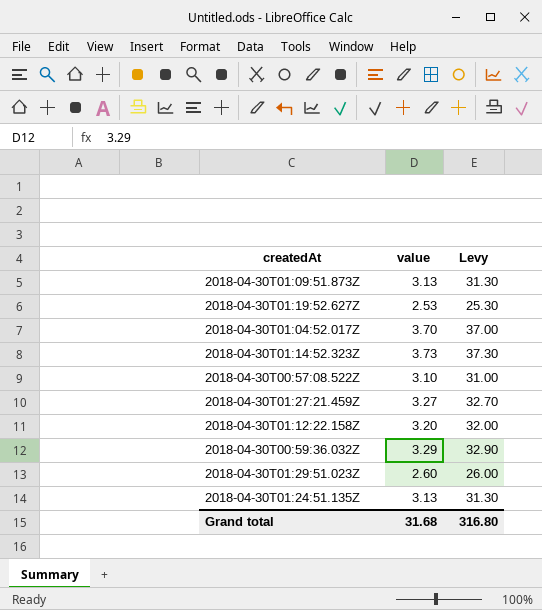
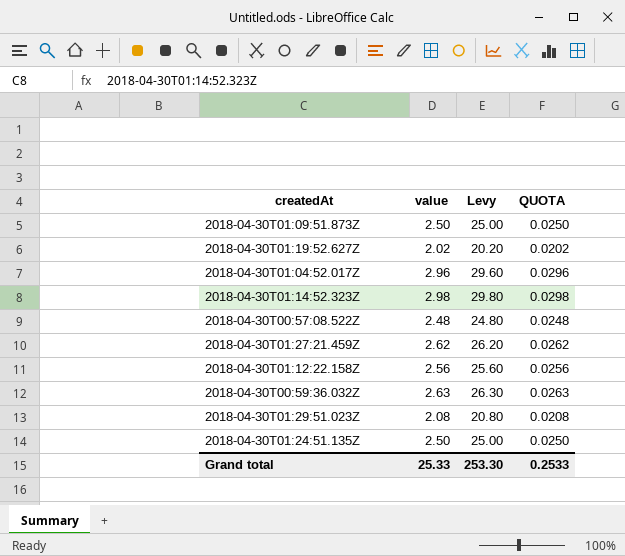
column QUOTA | formula: none -> [value] * 0.01
2018-04-30T01:09:51.873Z | value: 3.13 -> 2.50
2018-04-30T01:09:51.873Z | Levy: 31.30 -> 25.00
2018-04-30T01:19:52.627Z | value: 2.53 -> 2.02
2018-04-30T01:19:52.627Z | Levy: 25.30 -> 20.20
2018-04-30T01:04:52.017Z | value: 3.70 -> 2.96
2018-04-30T01:04:52.017Z | Levy: 37.00 -> 29.60
2018-04-30T01:14:52.323Z | value: 3.73 -> 2.98
2018-04-30T01:14:52.323Z | Levy: 37.30 -> 29.80
2018-04-30T00:57:08.522Z | value: 3.10 -> 2.48
2018-04-30T00:57:08.522Z | Levy: 31.00 -> 24.80
2018-04-30T01:27:21.459Z | value: 3.27 -> 2.62
2018-04-30T01:27:21.459Z | Levy: 32.70 -> 26.20
2018-04-30T01:12:22.158Z | value: 3.20 -> 2.56
2018-04-30T01:12:22.158Z | Levy: 32.00 -> 25.60
2018-04-30T00:59:36.032Z | value: 3.29 -> 2.63
2018-04-30T00:59:36.032Z | Levy: 32.90 -> 26.30
2018-04-30T01:29:51.023Z | value: 2.60 -> 2.08
2018-04-30T01:29:51.023Z | Levy: 26.00 -> 20.80
2018-04-30T01:24:51.135Z | value: 3.13 -> 2.50
2018-04-30T01:24:51.135Z | Levy: 31.30 -> 25.00
Grand total | value: 31.68 -> 25.33
Grand total | Levy: 316.80 -> 253.30

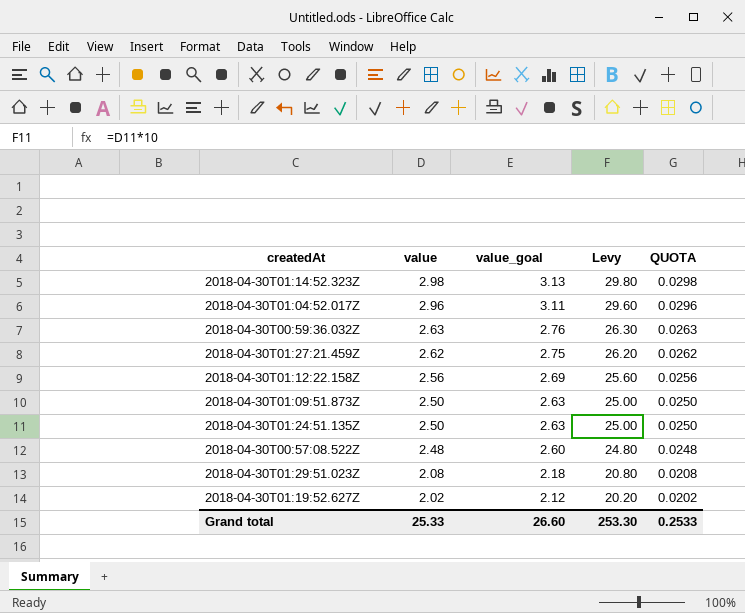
row order: none -> value descending
column value_goal | formula: none -> [value] * 1.05

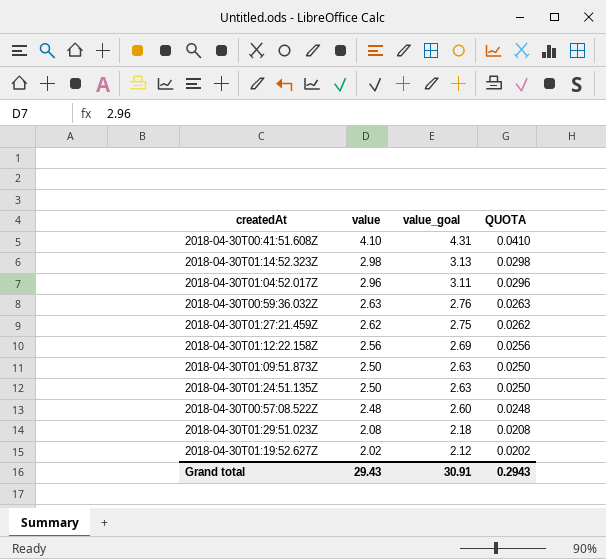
column Levy | formula: [value] * 10 -> none
row 2018-04-30T00:41:51.608Z: none -> 4.10 | 4.31 | 0.0410
Grand total | value: 25.33 -> 29.43
Grand total | value_goal: 26.60 -> 30.91
Grand total | QUOTA: 0.2533 -> 0.2943

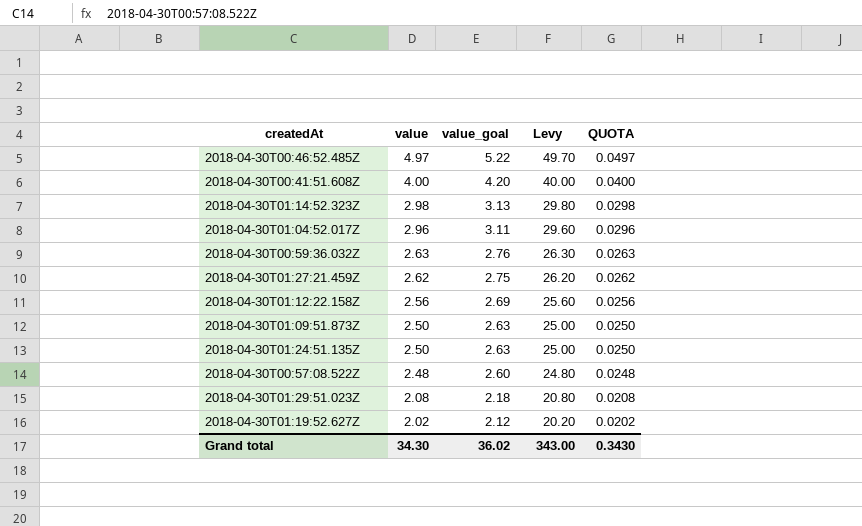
column Levy | formula: none -> [value] * 10
row 2018-04-30T00:46:52.485Z: none -> 4.97 | 5.22 | 49.70 | 0.0497
2018-04-30T00:41:51.608Z | value: 4.10 -> 4.00
2018-04-30T00:41:51.608Z | value_goal: 4.31 -> 4.20
2018-04-30T00:41:51.608Z | QUOTA: 0.0410 -> 0.0400
Grand total | value: 29.43 -> 34.30
Grand total | value_goal: 30.91 -> 36.02
Grand total | QUOTA: 0.2943 -> 0.3430

